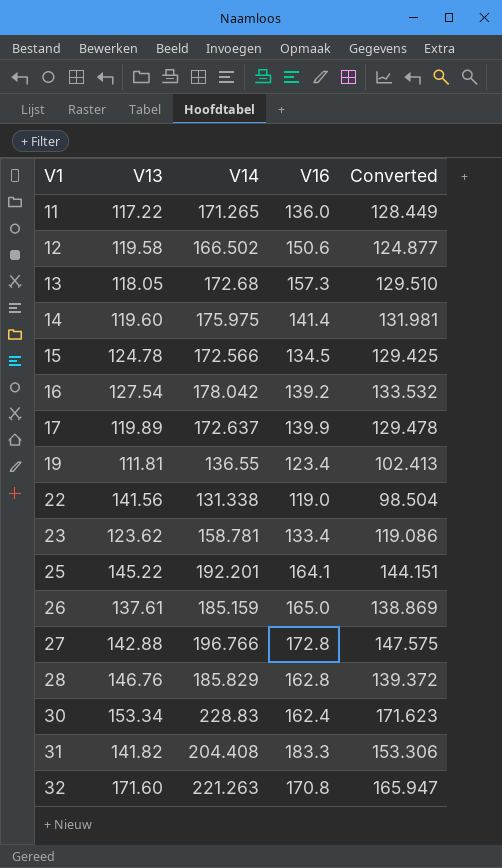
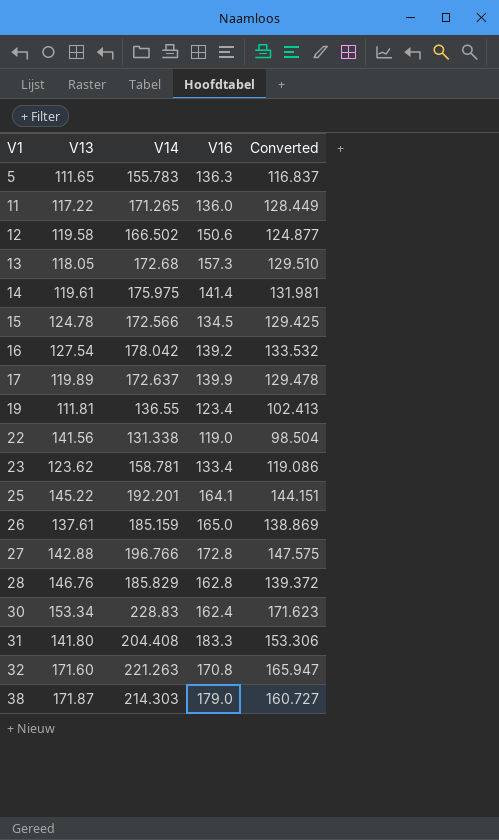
row 5: none -> 111.65 | 155.783 | 136.3 | 116.837
14 | V13: 119.60 -> 119.61
31 | V13: 141.82 -> 141.80
row 38: none -> 171.87 | 214.303 | 179.0 | 160.727

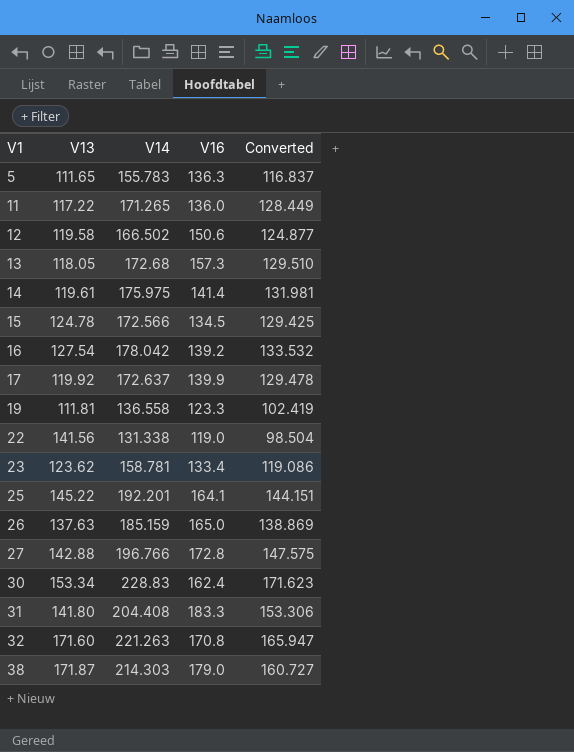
row 28: 146.76 | 185.829 | 162.8 | 139.372 -> none
17 | V13: 119.89 -> 119.92
19 | V14: 136.55 -> 136.558
19 | V16: 123.4 -> 123.3
19 | Converted: 102.413 -> 102.419
26 | V13: 137.61 -> 137.63

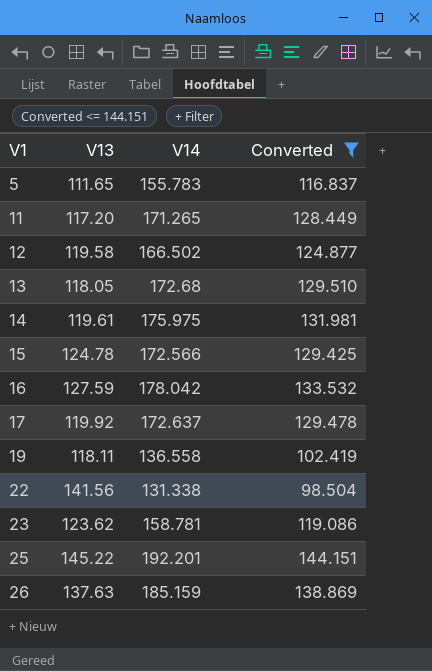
filter: none -> Converted <= 144.151
column V16 | position: 4 -> none
11 | V13: 117.22 -> 117.20
16 | V13: 127.54 -> 127.59
19 | V13: 111.81 -> 118.11

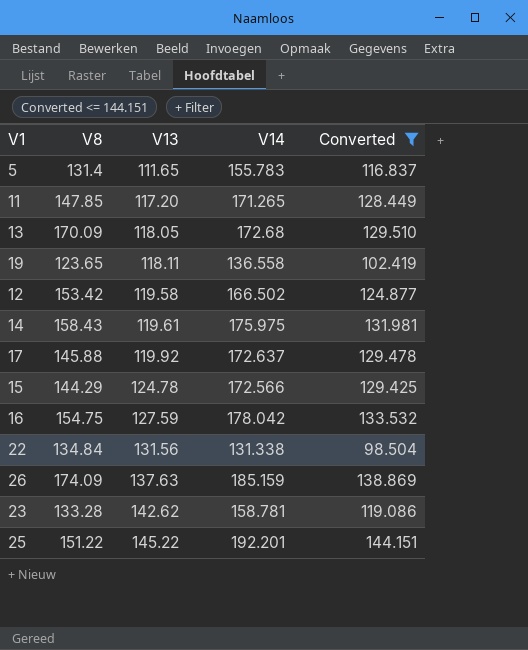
row order: V1 ascending -> V13 ascending
column V8 | position: none -> 2
22 | V13: 141.56 -> 131.56
23 | V13: 123.62 -> 142.62

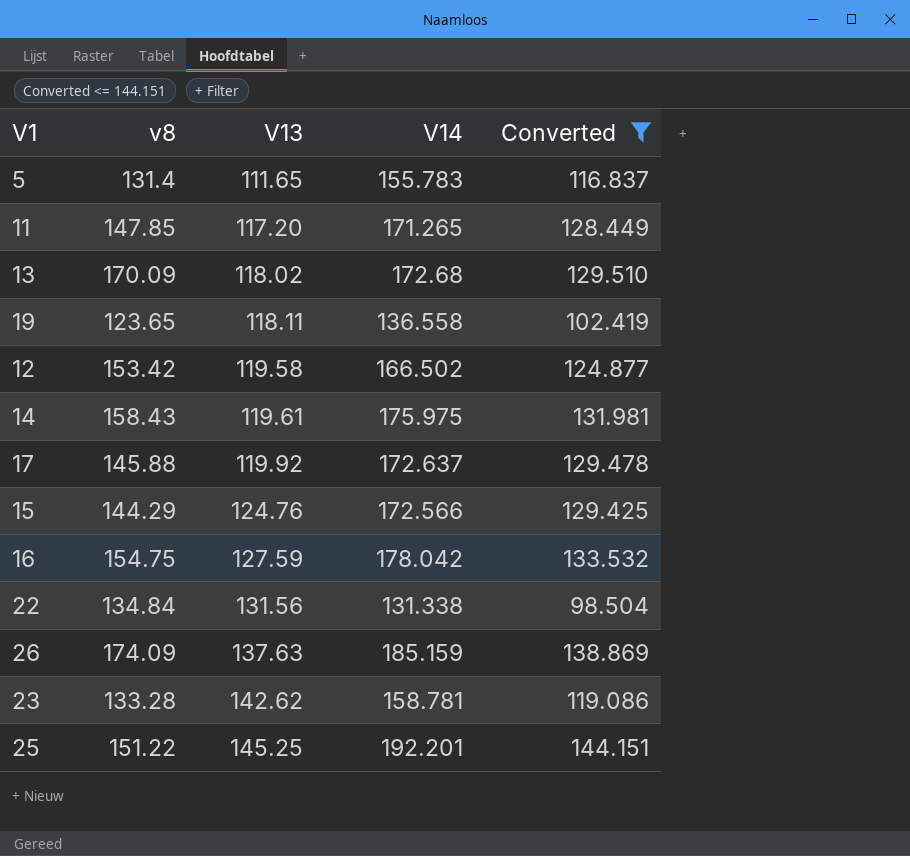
column name: V8 -> v8
13 | V13: 118.05 -> 118.02
15 | V13: 124.78 -> 124.76
25 | V13: 145.22 -> 145.25

